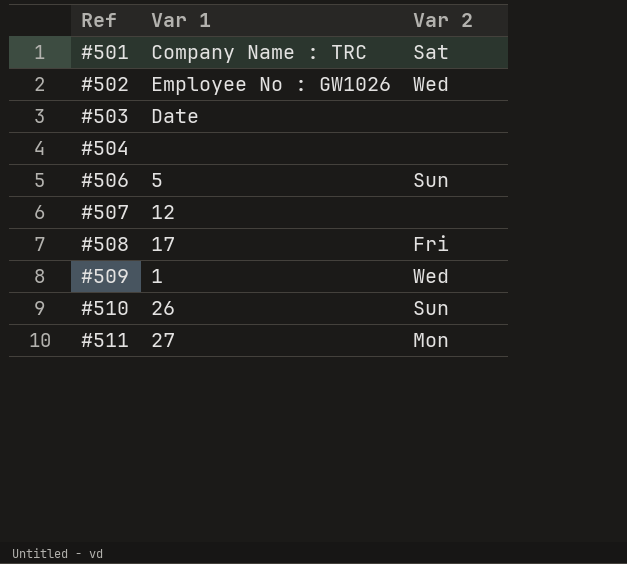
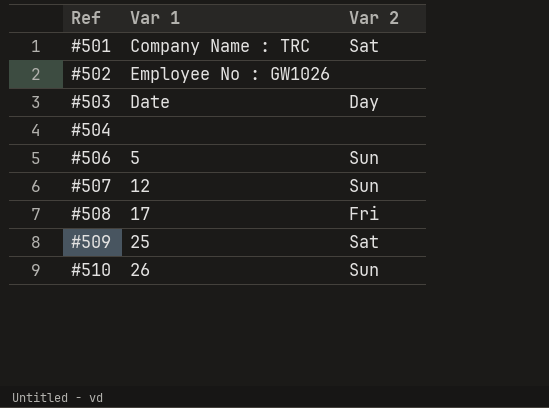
row #511: 27 | Mon -> none
#502 | Var 2: Wed -> none
#503 | Var 2: none -> Day
#507 | Var 2: none -> Sun
#509 | Var 1: 1 -> 25
#509 | Var 2: Wed -> Sat

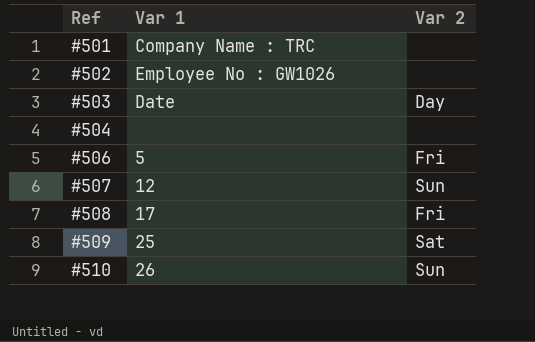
#501 | Var 2: Sat -> none
#506 | Var 2: Sun -> Fri

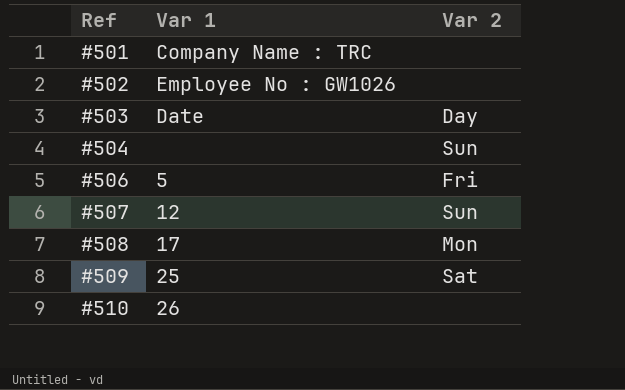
#504 | Var 2: none -> Sun
#508 | Var 2: Fri -> Mon
#510 | Var 2: Sun -> none

